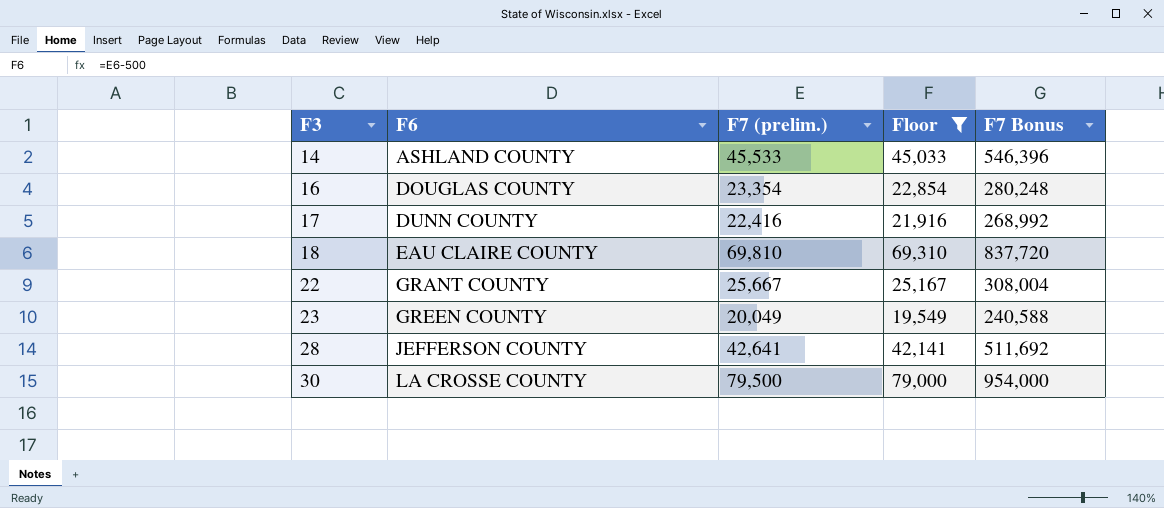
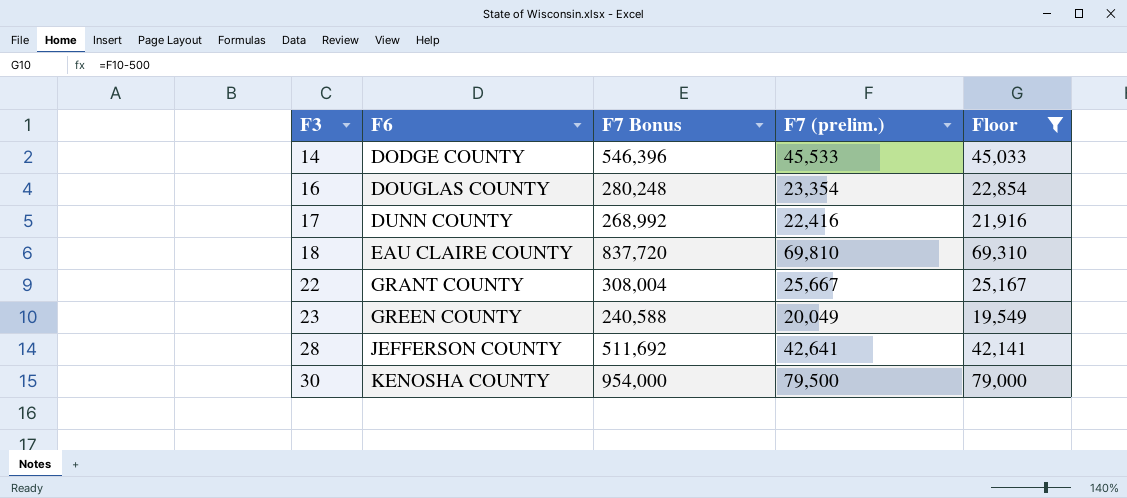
column F7 Bonus | position: 5 -> 3
14 | F6: ASHLAND COUNTY -> DODGE COUNTY
30 | F6: LA CROSSE COUNTY -> KENOSHA COUNTY

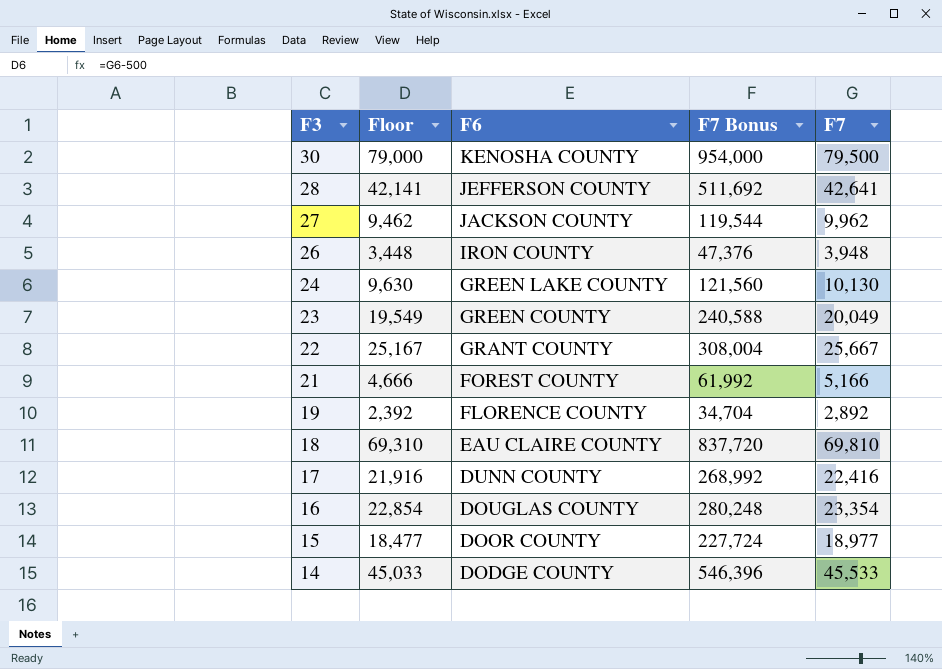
filter: Floor >= 19,549 -> none
row order: F3 ascending -> F3 descending
column Floor | position: 5 -> 2
column name: F7 (prelim.) -> F7

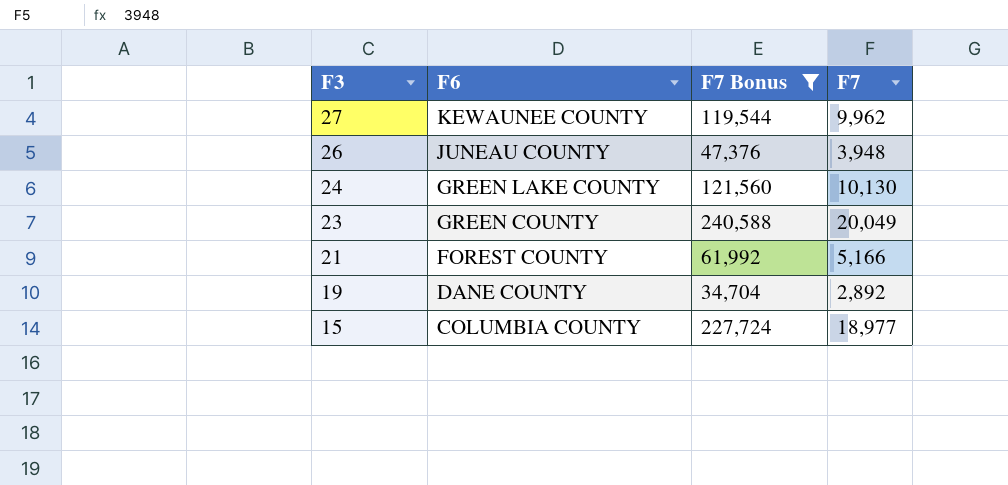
filter: none -> F7 Bonus <= 240,588
column Floor | formula: [F7] - 500 -> none
27 | F6: JACKSON COUNTY -> KEWAUNEE COUNTY
26 | F6: IRON COUNTY -> JUNEAU COUNTY
19 | F6: FLORENCE COUNTY -> DANE COUNTY
15 | F6: DOOR COUNTY -> COLUMBIA COUNTY

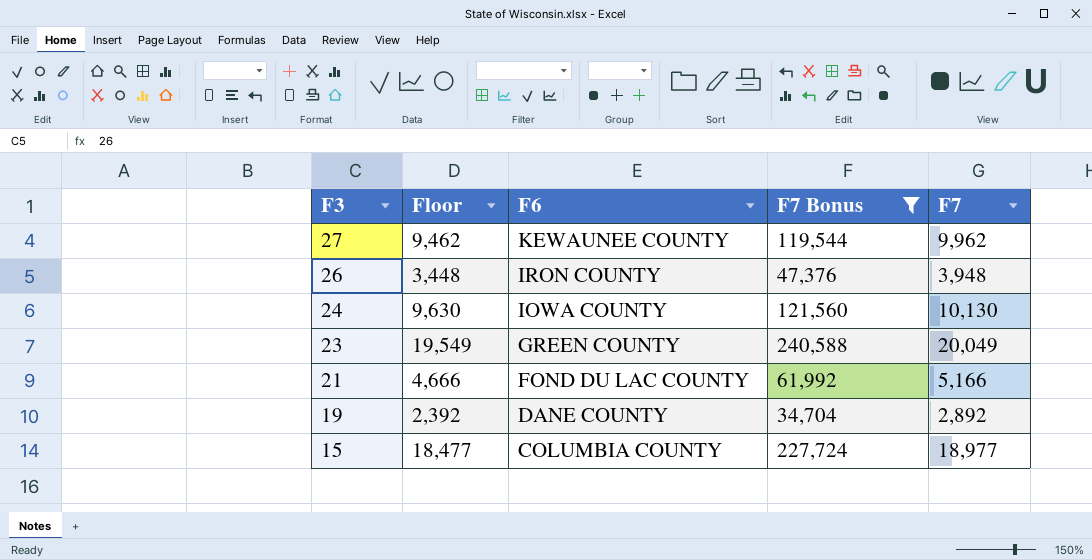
column Floor | formula: none -> [F7] - 500
26 | F6: JUNEAU COUNTY -> IRON COUNTY
24 | F6: GREEN LAKE COUNTY -> IOWA COUNTY
21 | F6: FOREST COUNTY -> FOND DU LAC COUNTY

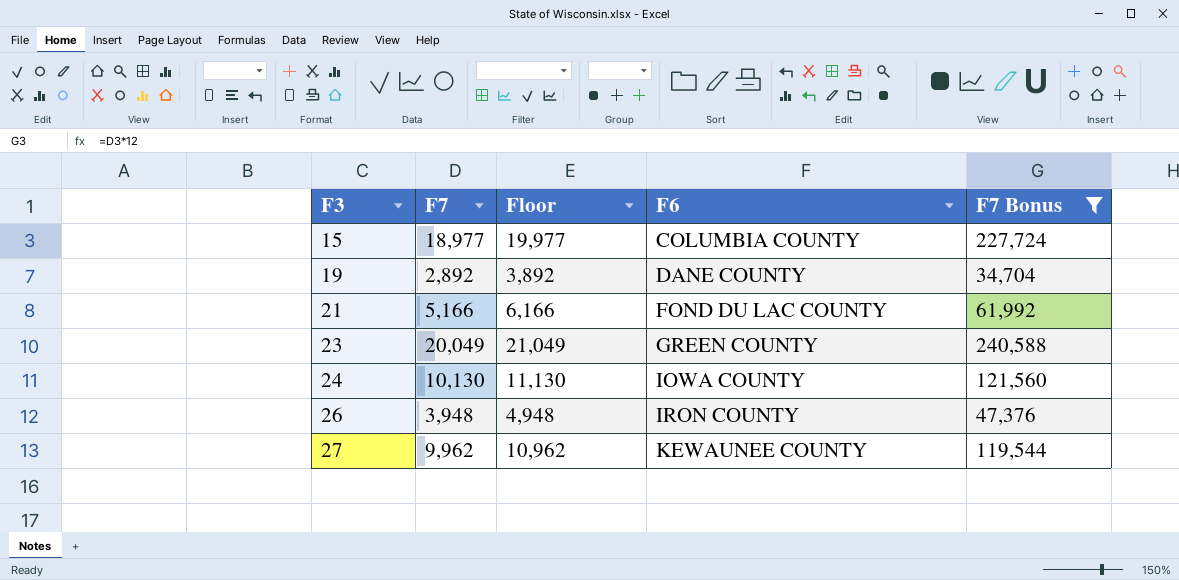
row order: F3 descending -> F3 ascending
column F7 | position: 5 -> 2
column Floor | formula: [F7] - 500 -> [F7] + 1000

